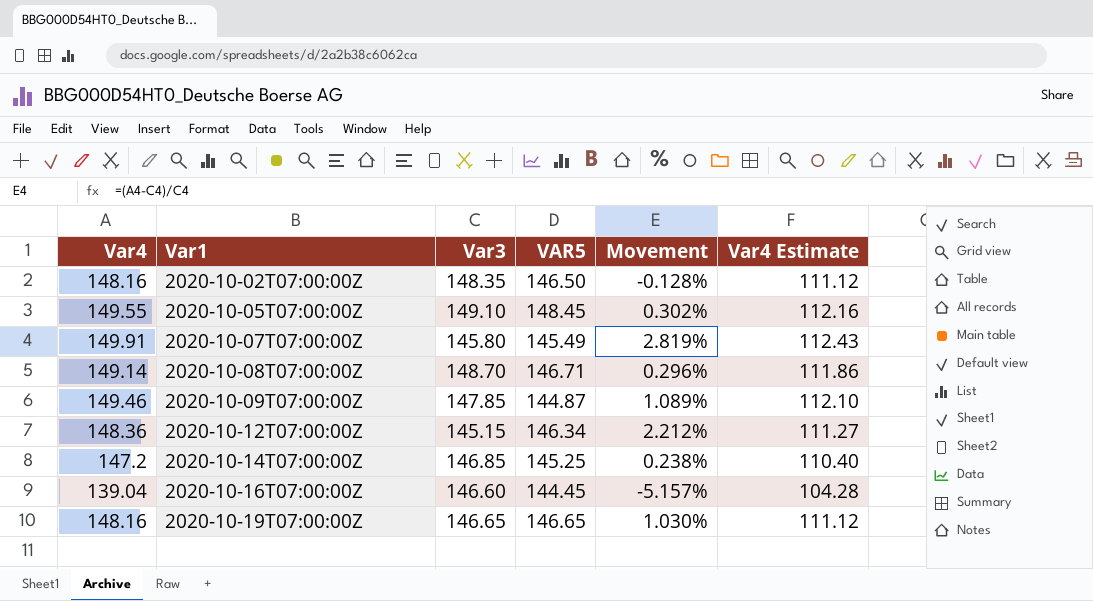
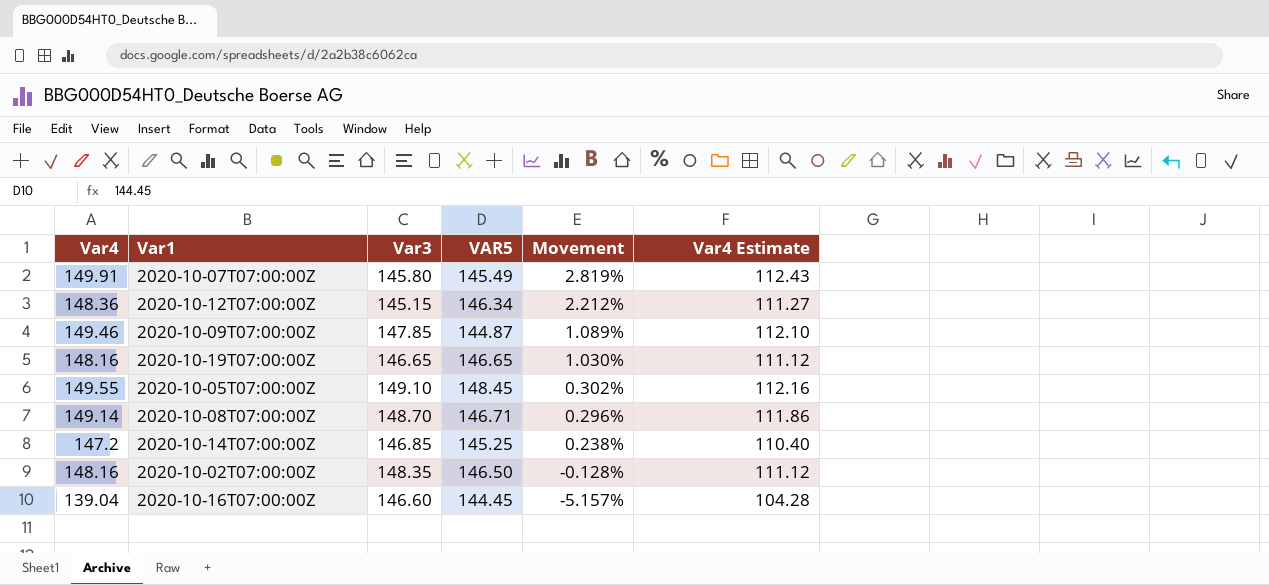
row order: Var1 ascending -> Movement descending

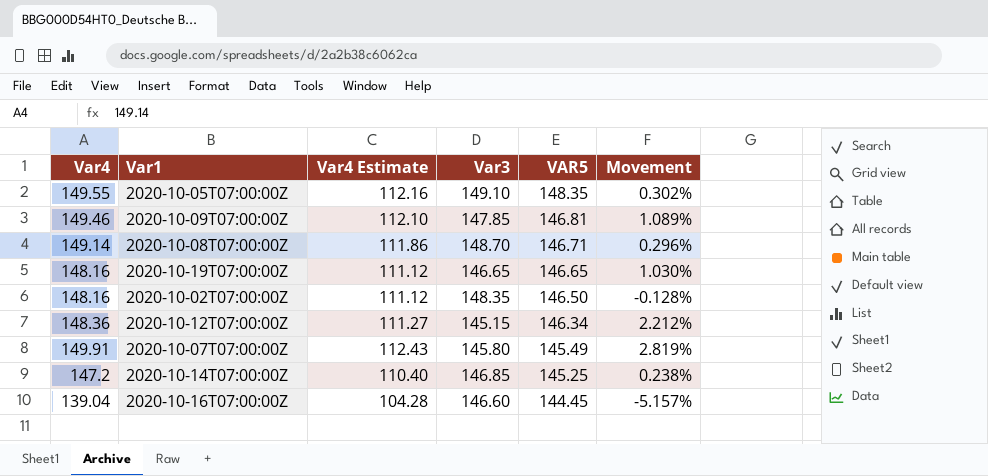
row order: Movement descending -> VAR5 descending
column Var4 Estimate | position: 6 -> 3
2020-10-05T07:00:00Z | VAR5: 148.45 -> 148.35
2020-10-09T07:00:00Z | VAR5: 144.87 -> 146.81

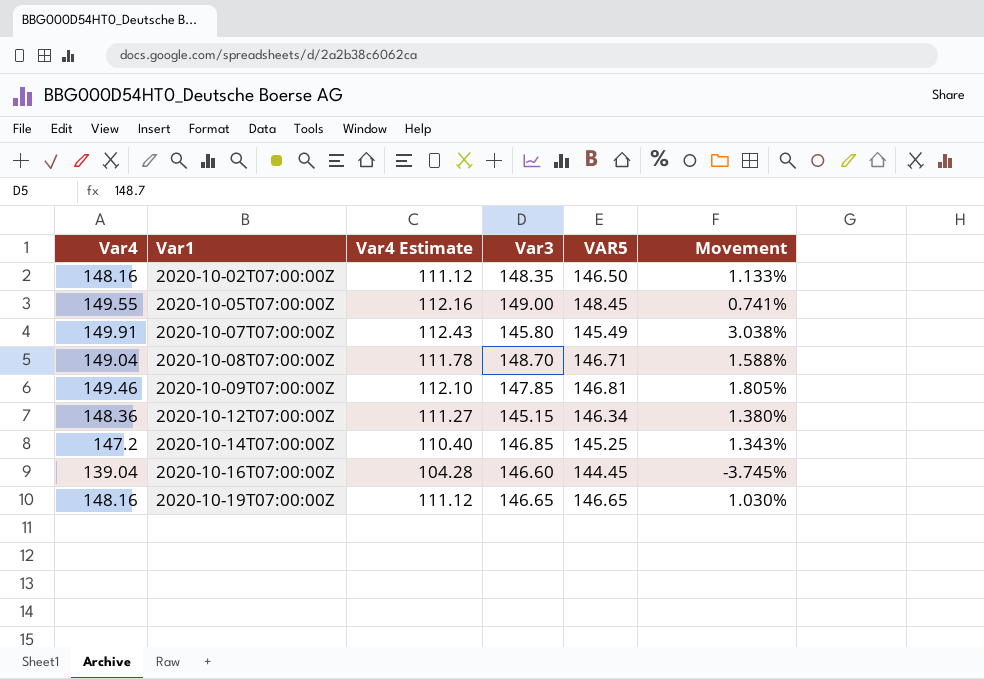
row order: VAR5 descending -> Var1 ascending
column Movement | formula: ([Var4] - [Var3]) / [Var3] -> ([Var4] - [VAR5]) / [VAR5]
2020-10-05T07:00:00Z | Var3: 149.10 -> 149.00
2020-10-05T07:00:00Z | VAR5: 148.35 -> 148.45
2020-10-08T07:00:00Z | Var4: 149.14 -> 149.04
2020-10-08T07:00:00Z | Var4 Estimate: 111.86 -> 111.78

